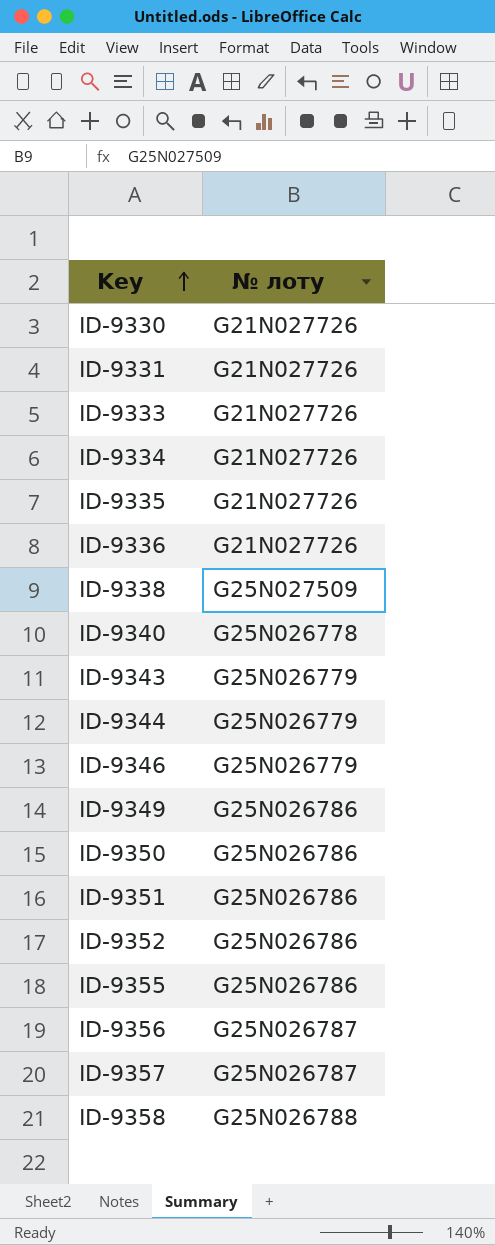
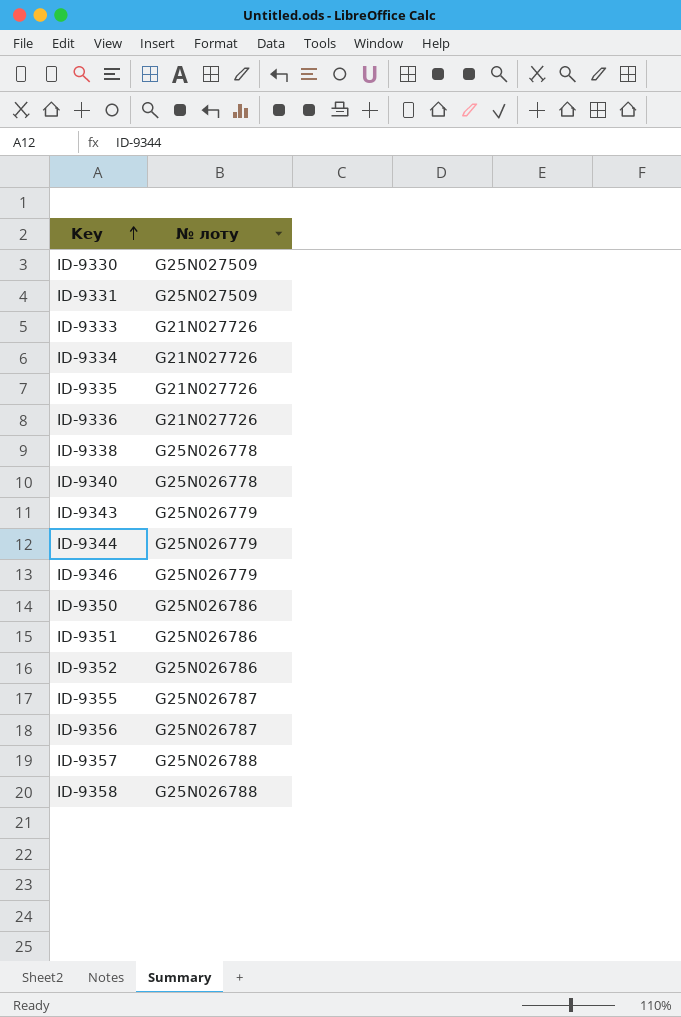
row ID-9349: G25N026786 -> none
ID-9330 | № лоту: G21N027726 -> G25N027509
ID-9331 | № лоту: G21N027726 -> G25N027509
ID-9338 | № лоту: G25N027509 -> G25N026778
ID-9355 | № лоту: G25N026786 -> G25N026787
ID-9357 | № лоту: G25N026787 -> G25N026788

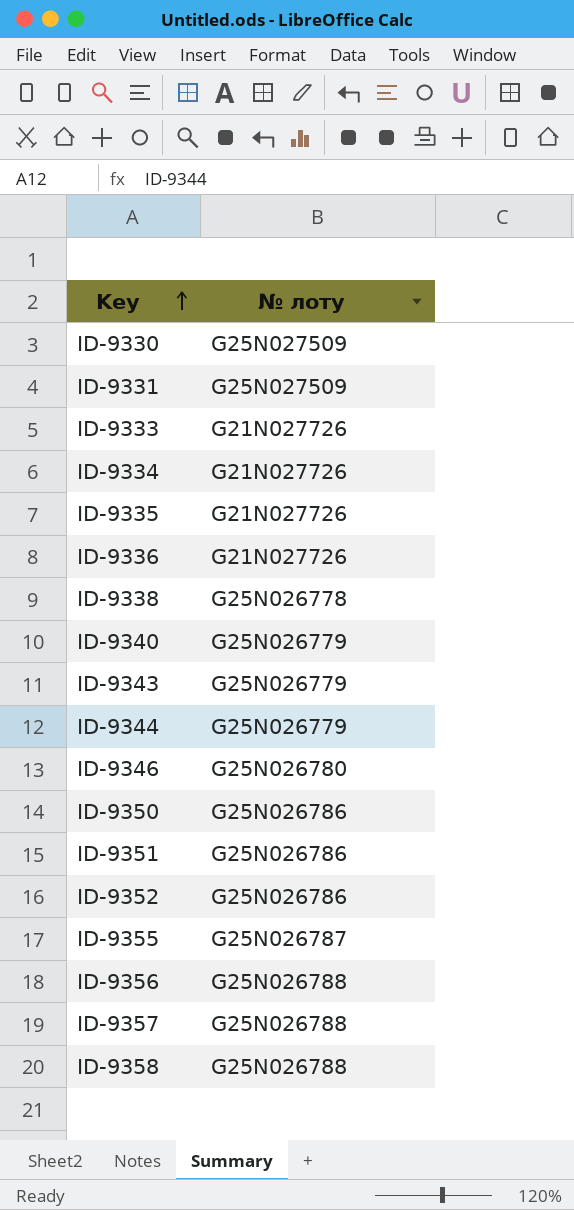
ID-9340 | № лоту: G25N026778 -> G25N026779
ID-9346 | № лоту: G25N026779 -> G25N026780
ID-9356 | № лоту: G25N026787 -> G25N026788

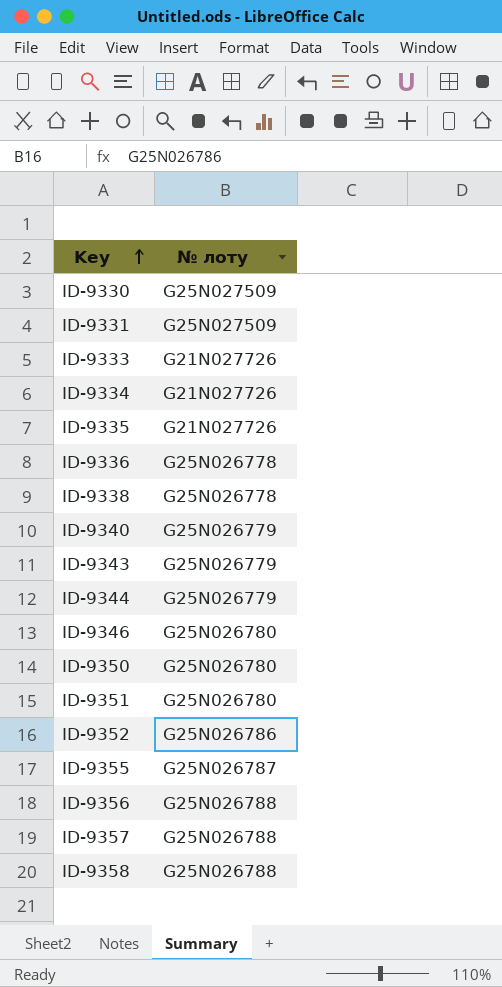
ID-9336 | № лоту: G21N027726 -> G25N026778
ID-9350 | № лоту: G25N026786 -> G25N026780
ID-9351 | № лоту: G25N026786 -> G25N026780

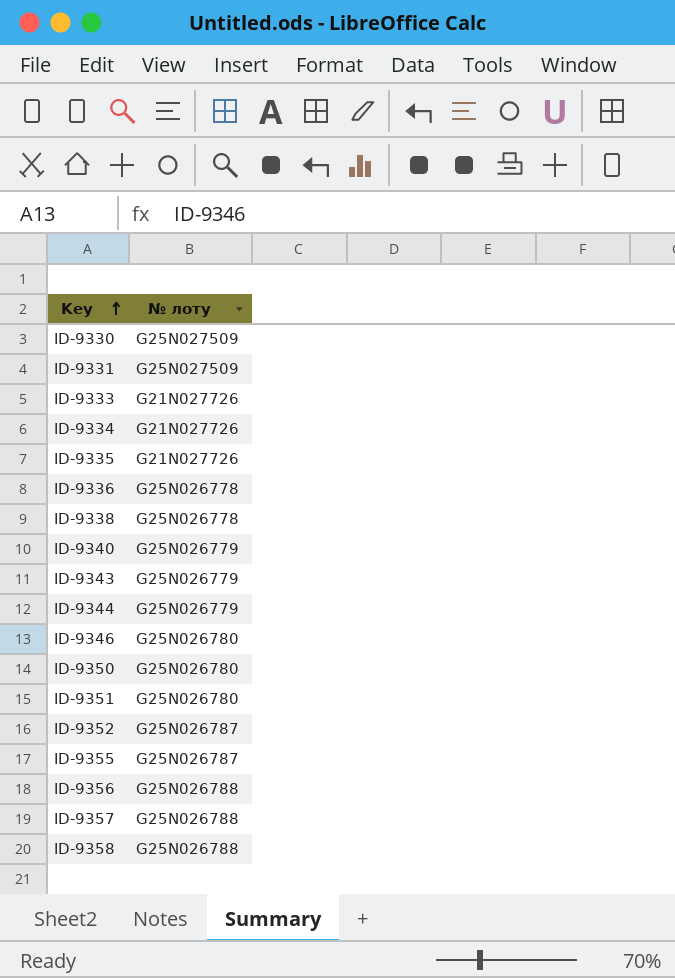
ID-9352 | № лоту: G25N026786 -> G25N026787

